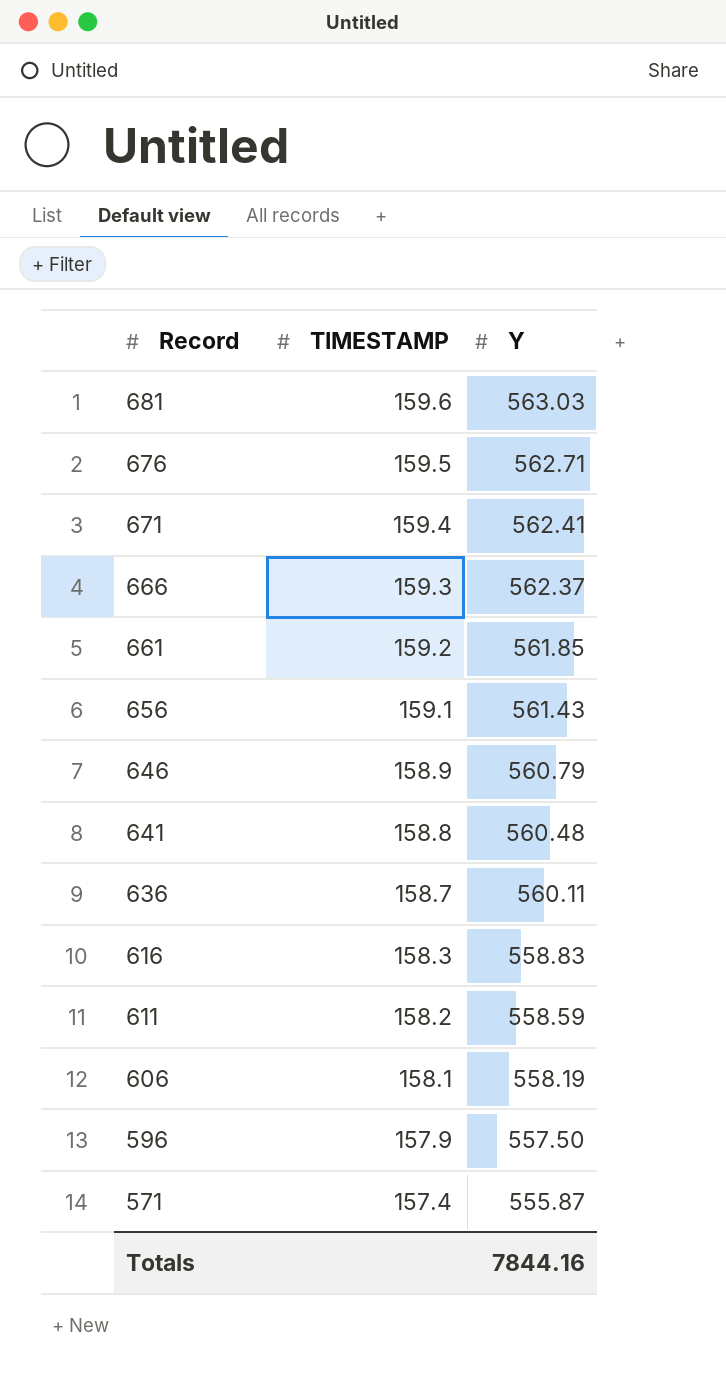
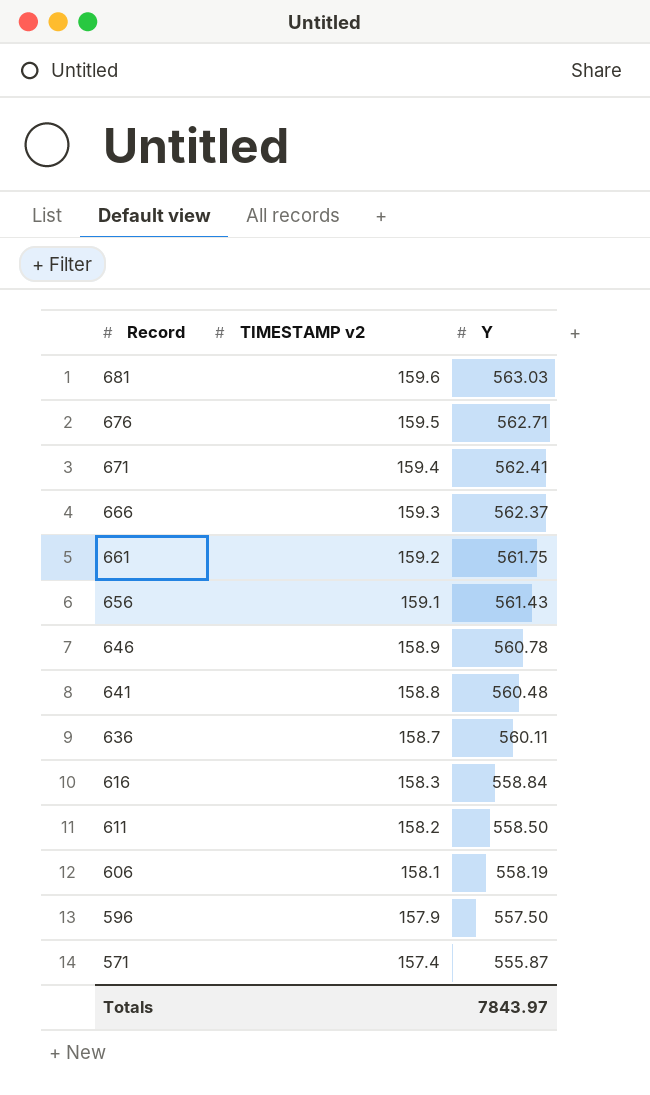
column name: TIMESTAMP -> TIMESTAMP v2
661 | Y: 561.85 -> 561.75
646 | Y: 560.79 -> 560.78
616 | Y: 558.83 -> 558.84
611 | Y: 558.59 -> 558.50
Totals | Y: 7844.16 -> 7843.97

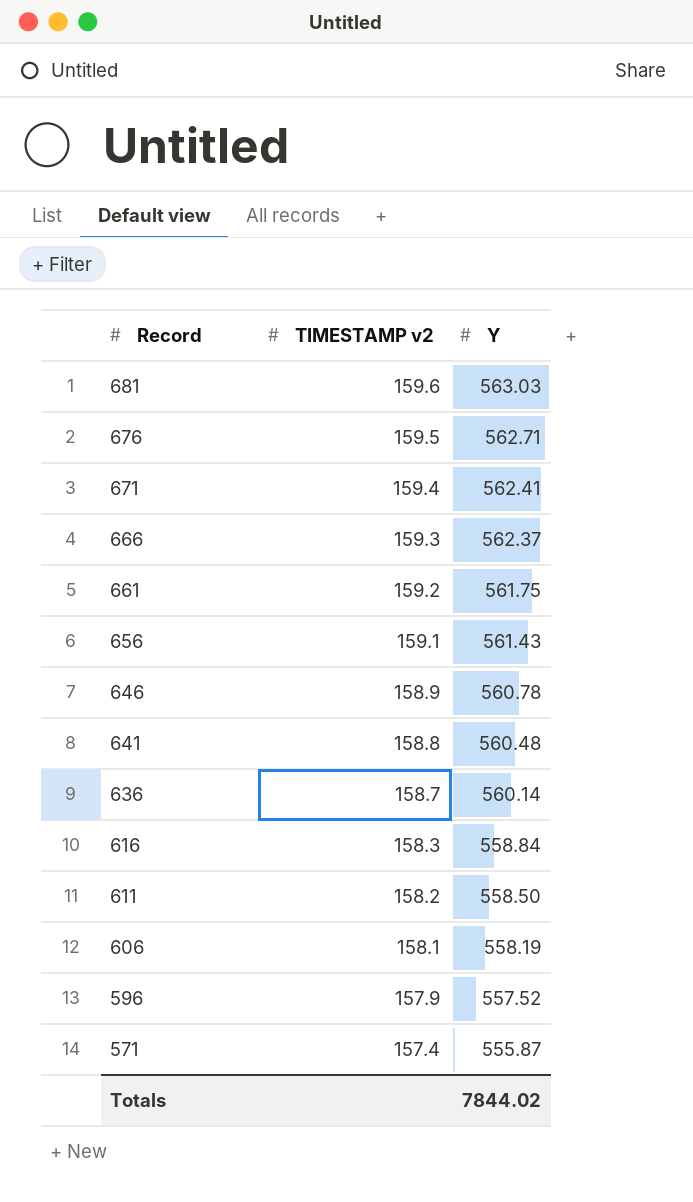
636 | Y: 560.11 -> 560.14
596 | Y: 557.50 -> 557.52
Totals | Y: 7843.97 -> 7844.02

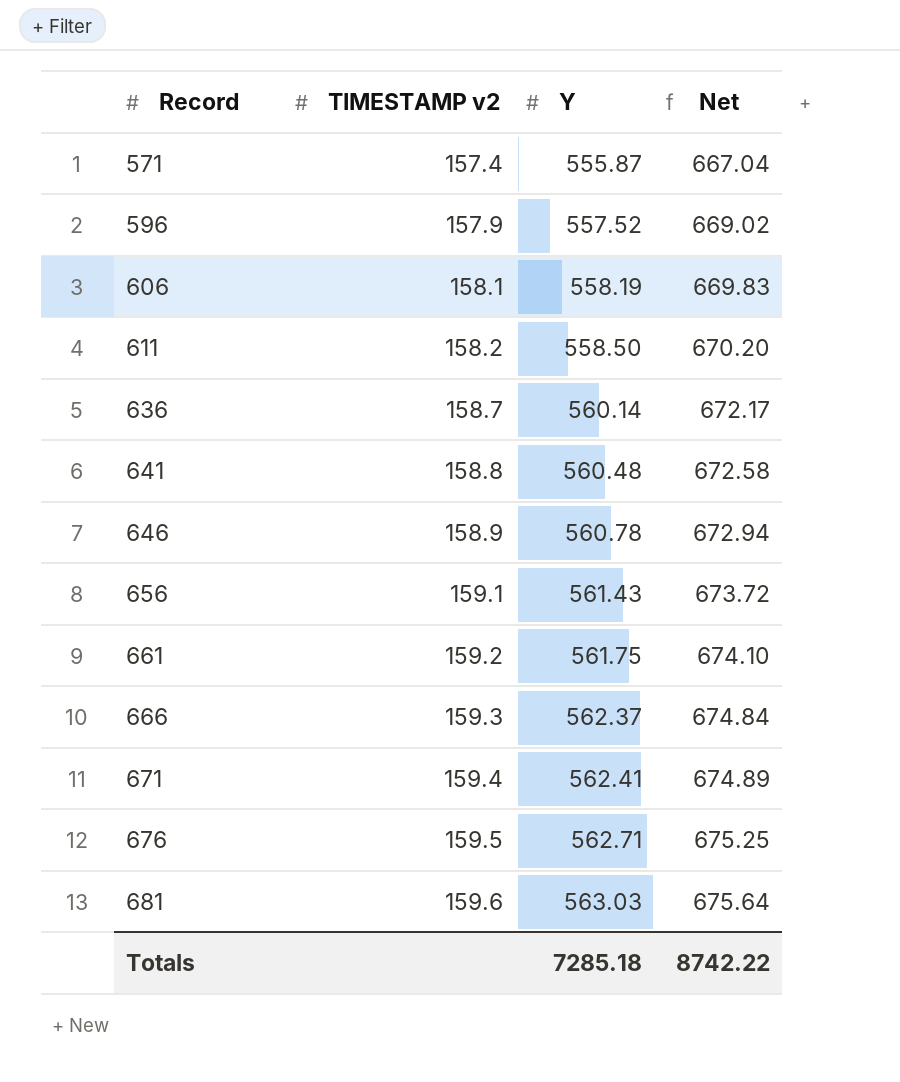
row order: Record descending -> Record ascending
column Net | formula: none -> [Y] * 1.2
row 616: 158.3 | 558.84 -> none
Totals | Y: 7844.02 -> 7285.18

